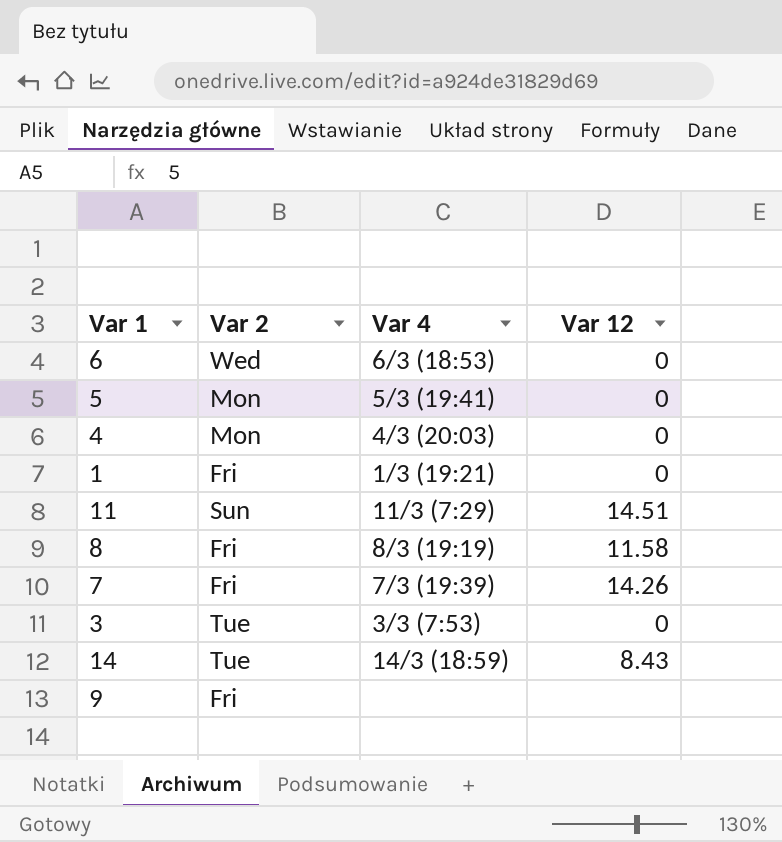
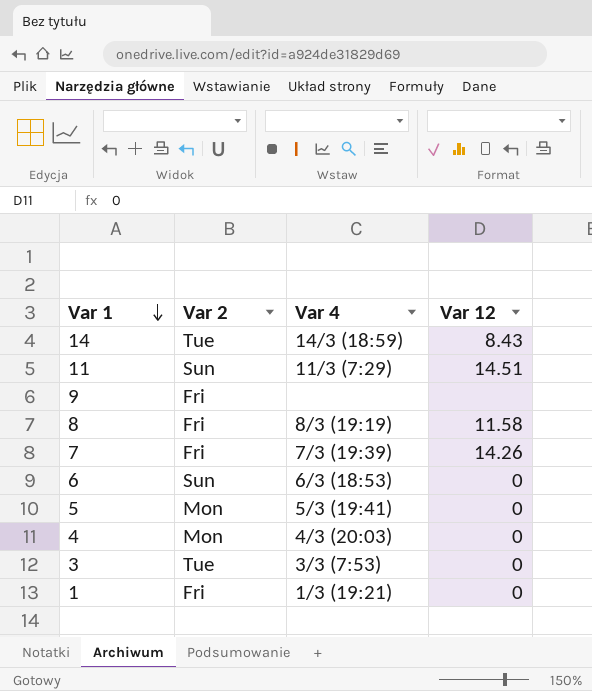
row order: none -> Var 1 descending
6 | Var 2: Wed -> Sun

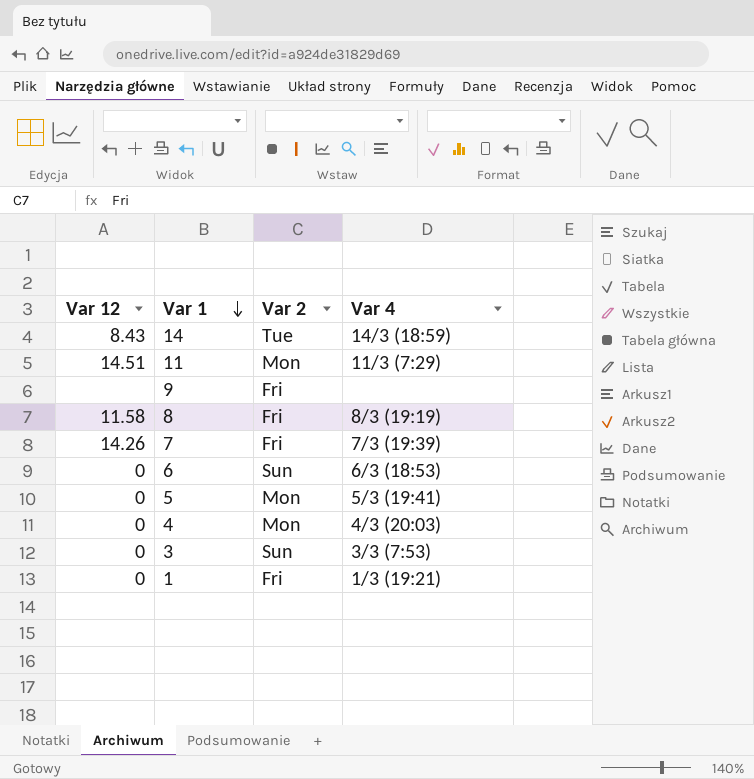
column Var 12 | position: 4 -> 1
11 | Var 2: Sun -> Mon
3 | Var 2: Tue -> Sun

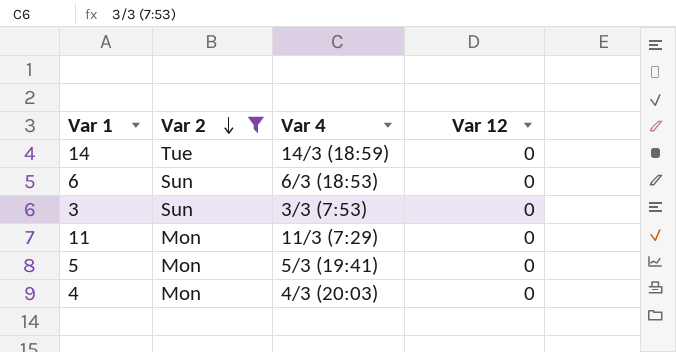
filter: none -> Var 2 != Fri
row order: Var 1 descending -> Var 2 descending
column Var 12 | position: 1 -> 4
14 | Var 12: 8.43 -> 0
11 | Var 12: 14.51 -> 0

